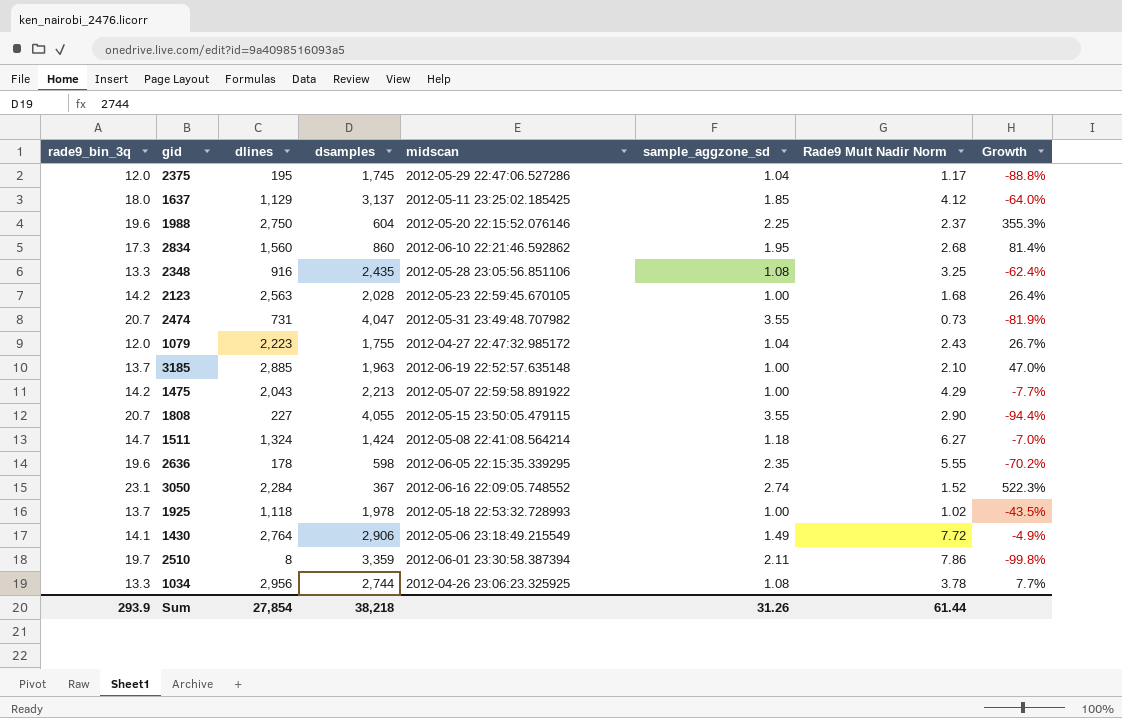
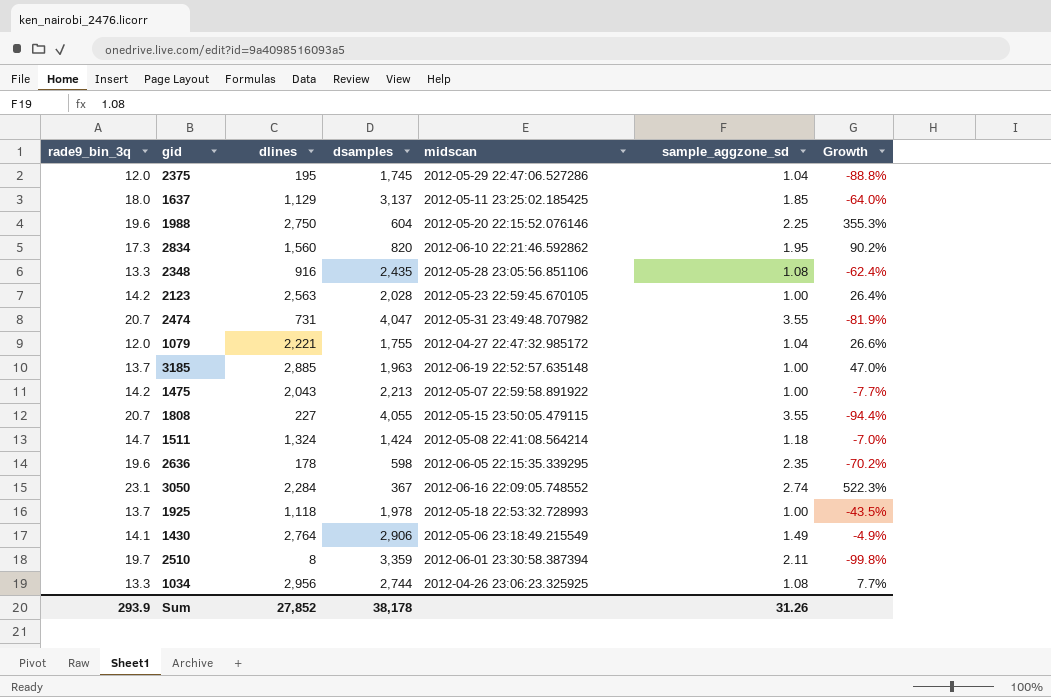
column Rade9 Mult Nadir Norm | position: 7 -> none
2834 | dsamples: 860 -> 820
2834 | Growth: 81.4% -> 90.2%
1079 | dlines: 2,223 -> 2,221
1079 | Growth: 26.7% -> 26.6%
Sum | dlines: 27,854 -> 27,852
Sum | dsamples: 38,218 -> 38,178

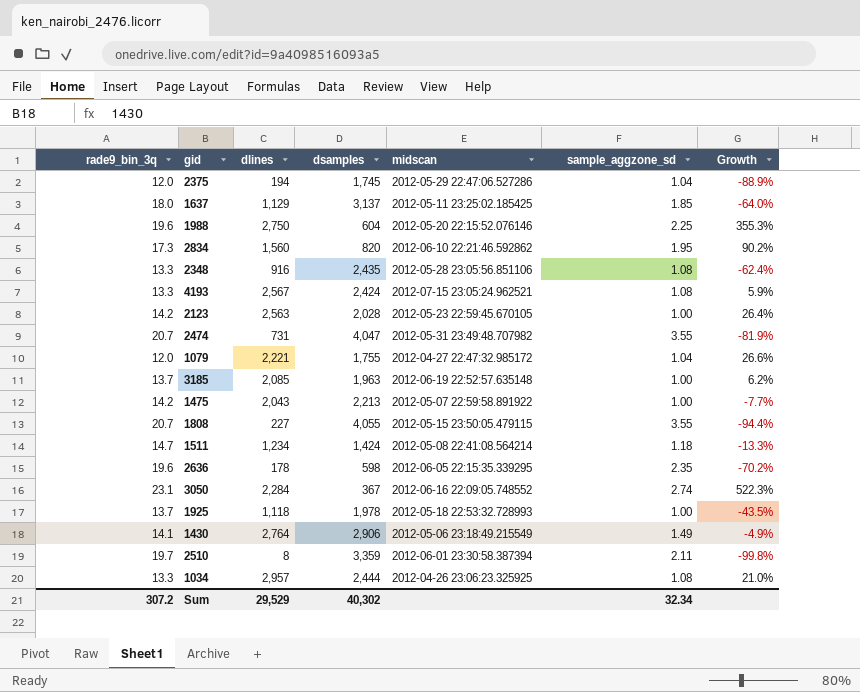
2375 | dlines: 195 -> 194
2375 | Growth: -88.8% -> -88.9%
row 4193: none -> 13.3 | 2,567 | 2,424 | 2012-07-15 23:05:24.962521 | 1.08 | 5.9%
3185 | dlines: 2,885 -> 2,085
3185 | Growth: 47.0% -> 6.2%
1511 | dlines: 1,324 -> 1,234
1511 | Growth: -7.0% -> -13.3%
1034 | dlines: 2,956 -> 2,957
1034 | dsamples: 2,744 -> 2,444
1034 | Growth: 7.7% -> 21.0%
Sum | rade9_bin_3q: 293.9 -> 307.2
Sum | dlines: 27,852 -> 29,529
Sum | dsamples: 38,178 -> 40,302
Sum | sample_aggzone_sd: 31.26 -> 32.34

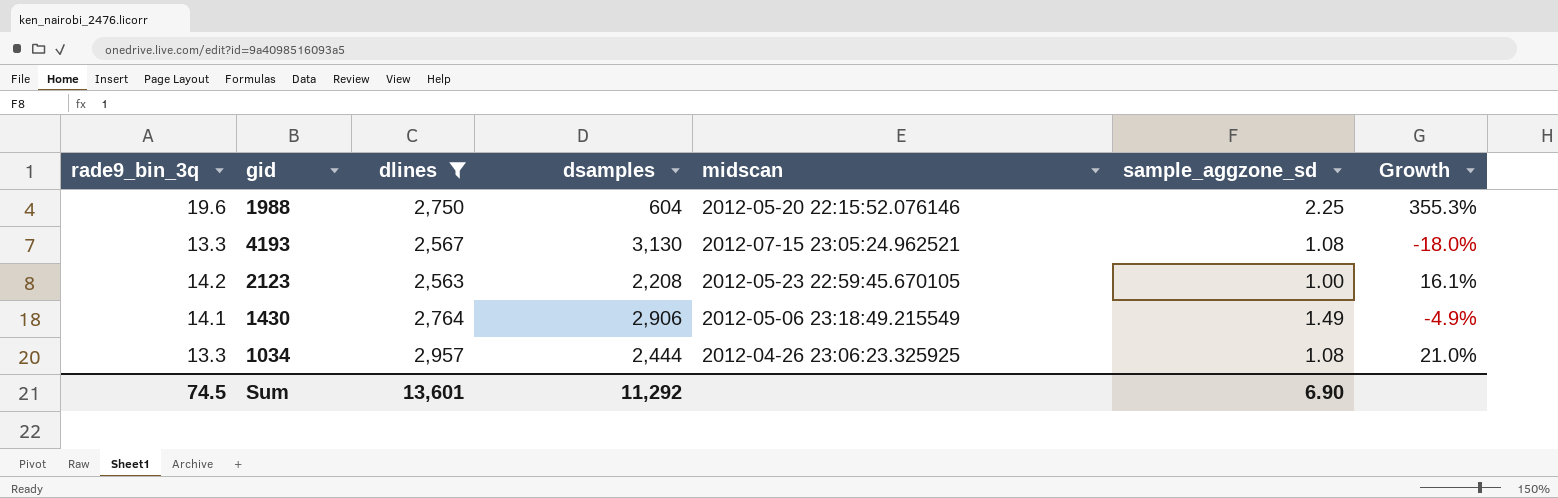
filter: none -> dlines >= 2,563
4193 | dsamples: 2,424 -> 3,130
4193 | Growth: 5.9% -> -18.0%
2123 | dsamples: 2,028 -> 2,208
2123 | Growth: 26.4% -> 16.1%
Sum | rade9_bin_3q: 307.2 -> 74.5
Sum | dlines: 29,529 -> 13,601
Sum | dsamples: 40,302 -> 11,292
Sum | sample_aggzone_sd: 32.34 -> 6.90

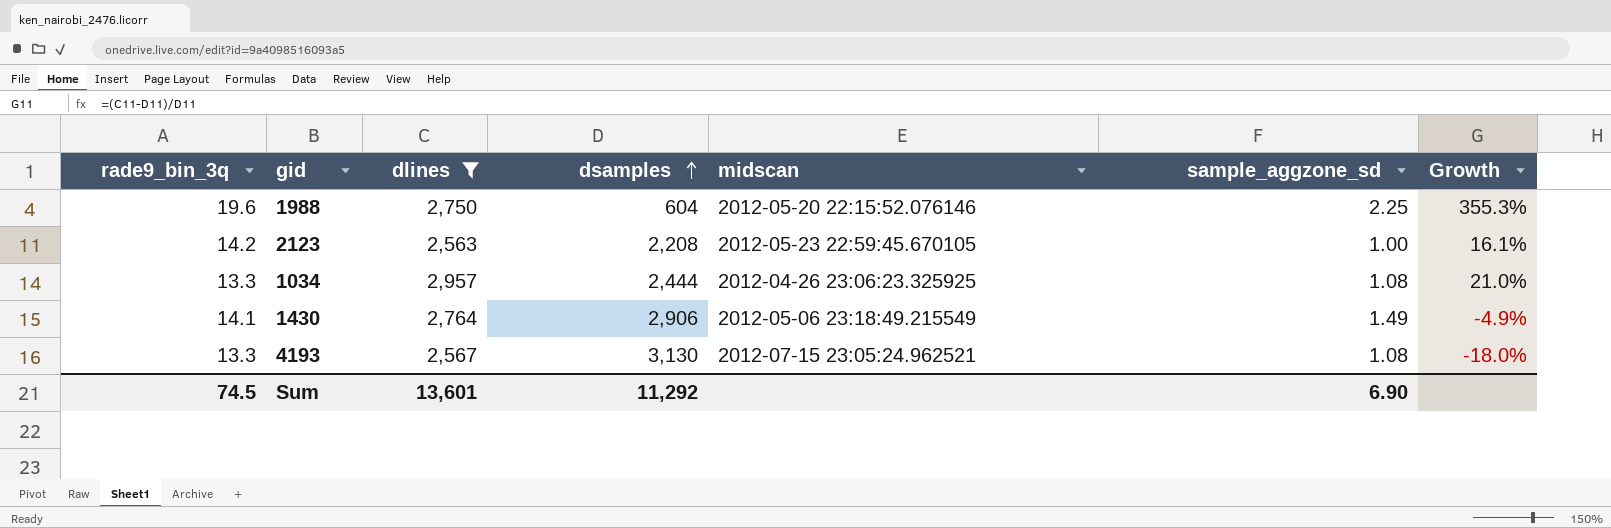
row order: none -> dsamples ascending

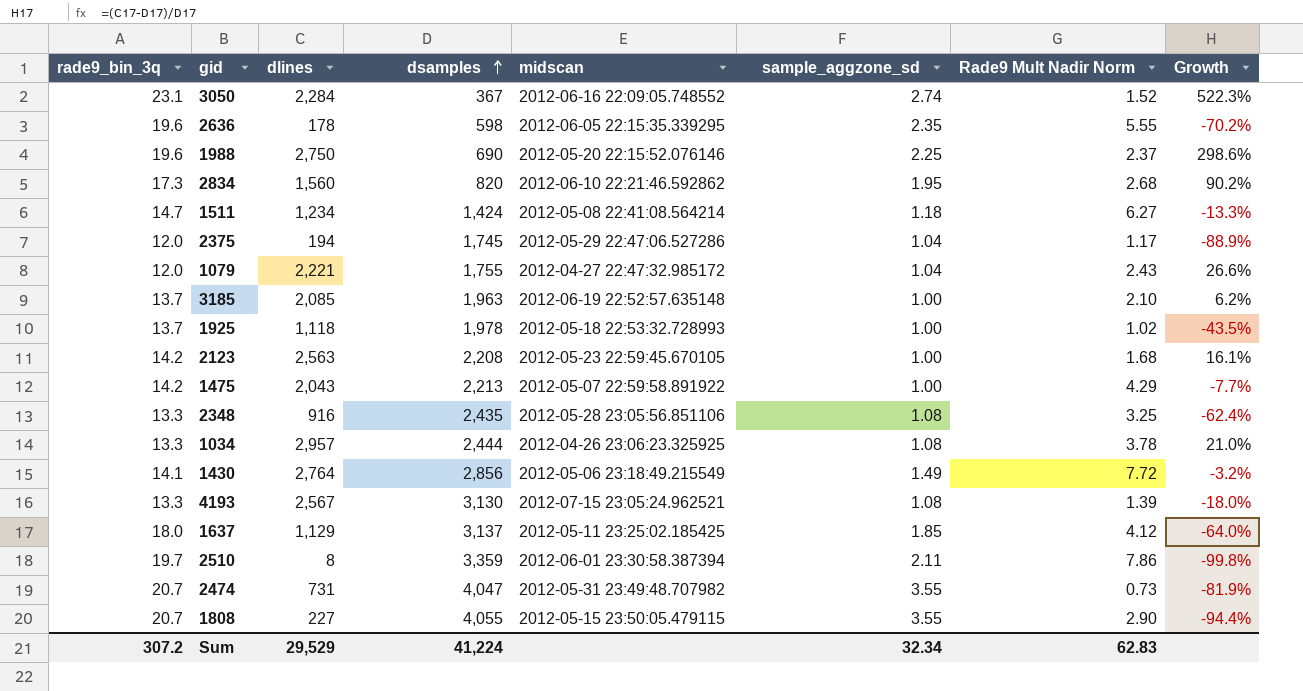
filter: dlines >= 2,563 -> none
column Rade9 Mult Nadir Norm | position: none -> 7
1988 | dsamples: 604 -> 690
1988 | Growth: 355.3% -> 298.6%
1430 | dsamples: 2,906 -> 2,856
1430 | Growth: -4.9% -> -3.2%
Sum | rade9_bin_3q: 74.5 -> 307.2
Sum | dlines: 13,601 -> 29,529
Sum | dsamples: 11,292 -> 41,224
Sum | sample_aggzone_sd: 6.90 -> 32.34

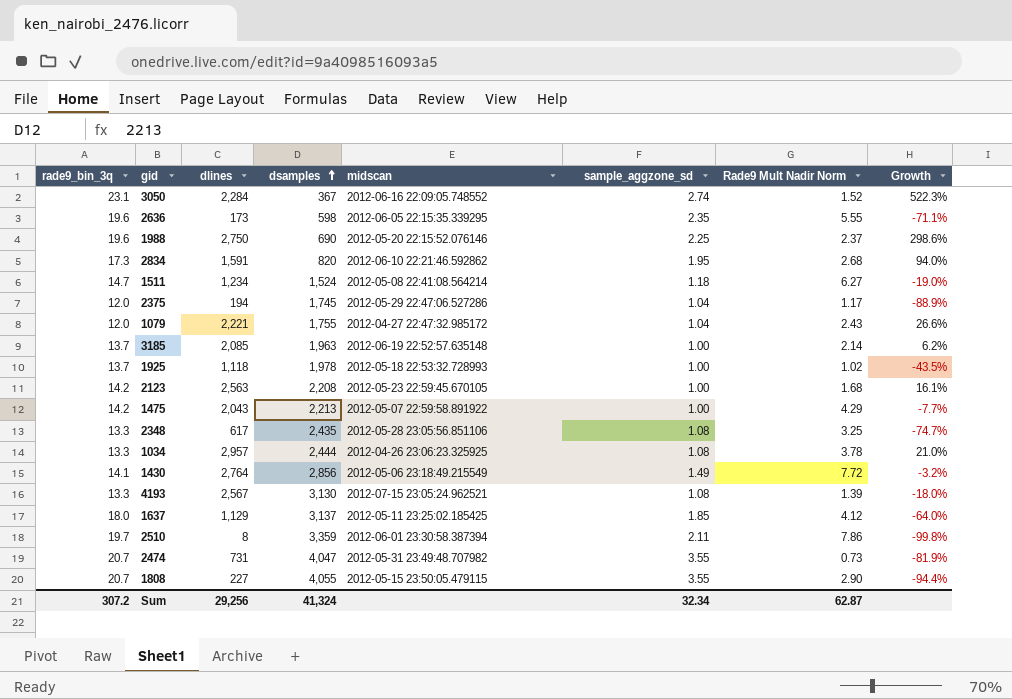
2636 | dlines: 178 -> 173
2636 | Growth: -70.2% -> -71.1%
2834 | dlines: 1,560 -> 1,591
2834 | Growth: 90.2% -> 94.0%
1511 | dsamples: 1,424 -> 1,524
1511 | Growth: -13.3% -> -19.0%
3185 | Rade9 Mult Nadir Norm: 2.10 -> 2.14
2348 | dlines: 916 -> 617
2348 | Growth: -62.4% -> -74.7%
Sum | dlines: 29,529 -> 29,256
Sum | dsamples: 41,224 -> 41,324
Sum | Rade9 Mult Nadir Norm: 62.83 -> 62.87

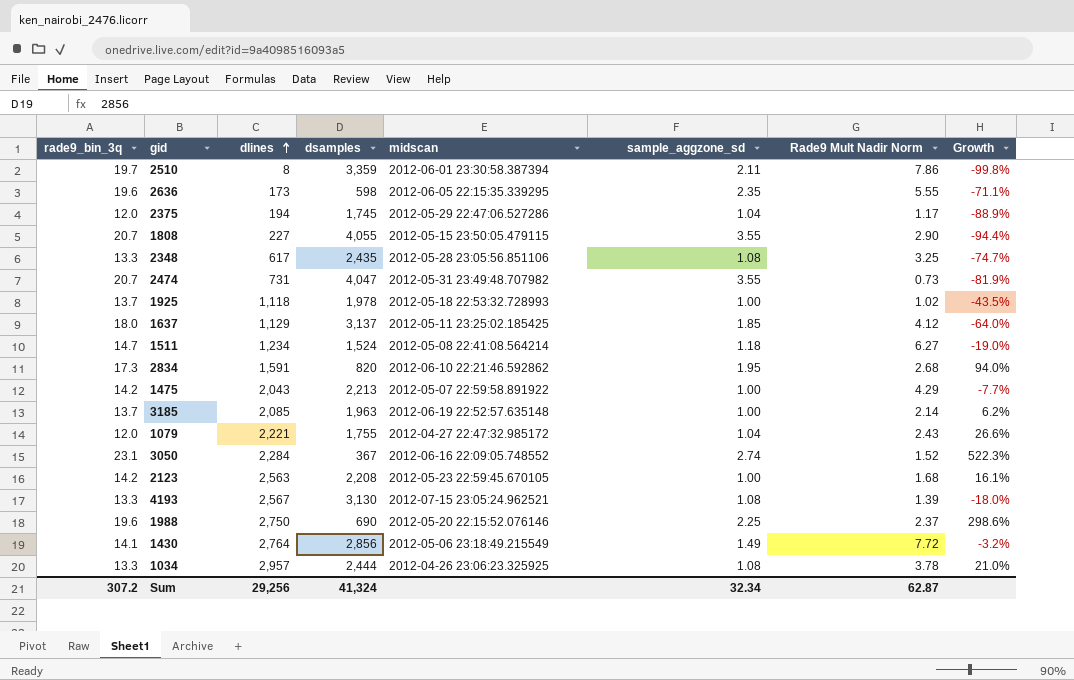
row order: dsamples ascending -> dlines ascending

